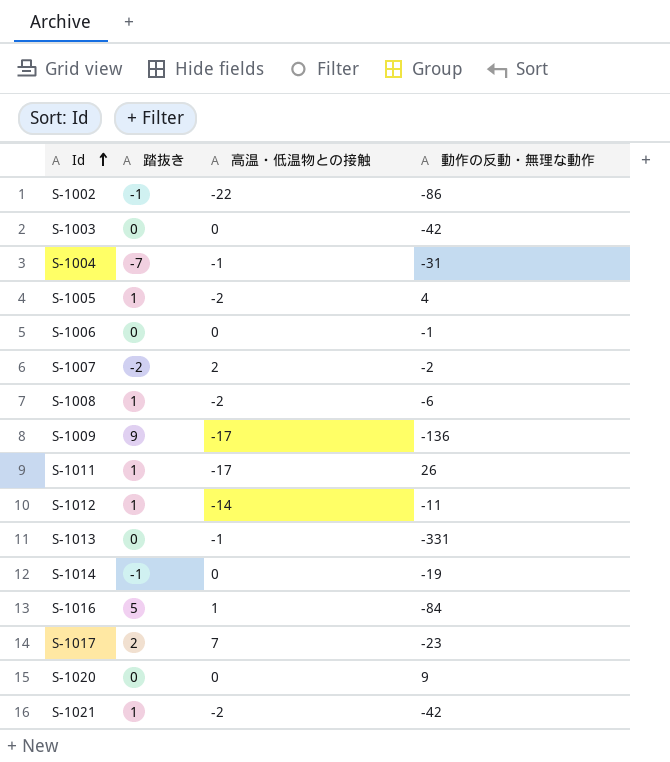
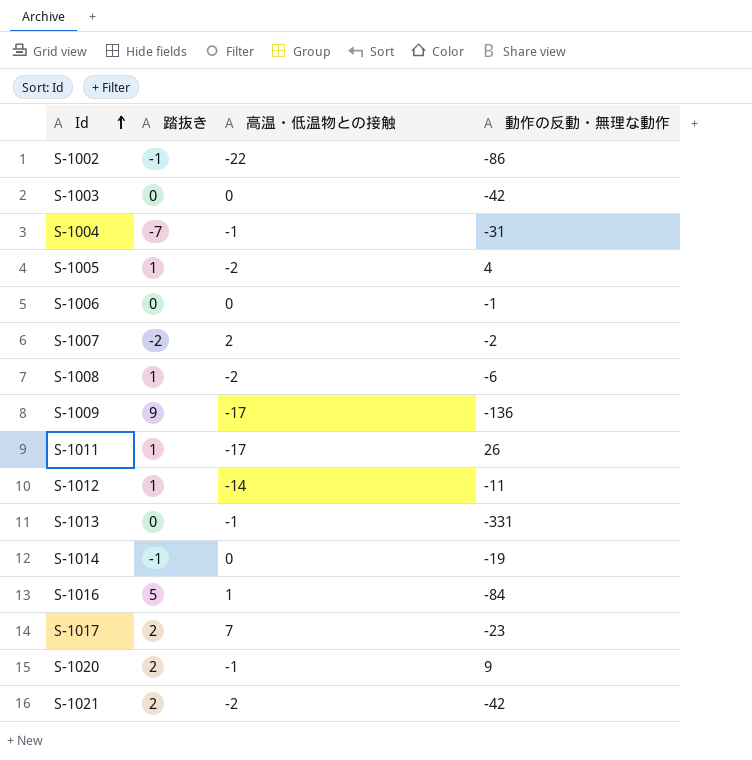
S-1020 | 踏抜き: 0 -> 2
S-1020 | 高温・低温物との接触: 0 -> -1
S-1021 | 踏抜き: 1 -> 2

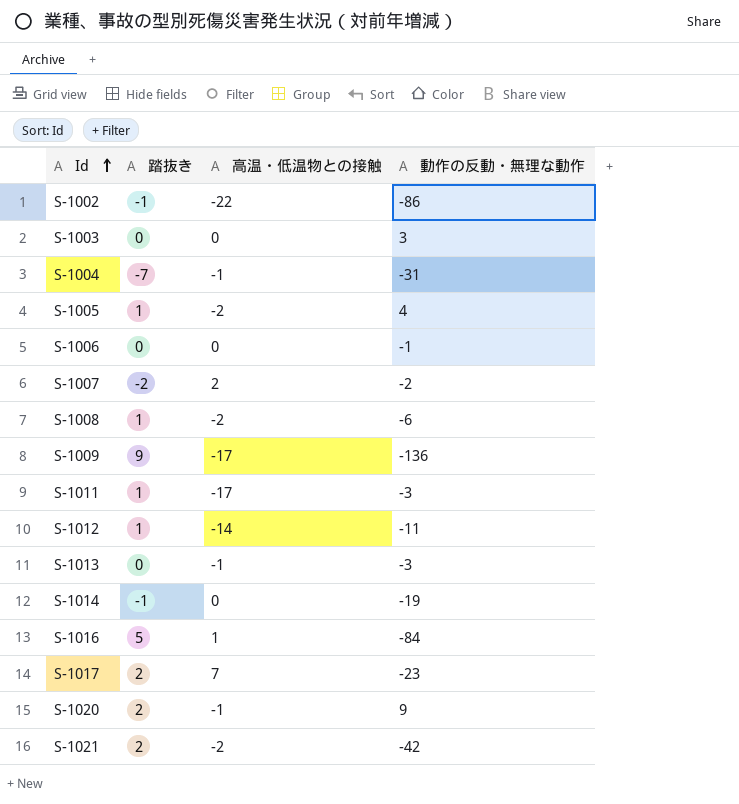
S-1003 | 動作の反動・無理な動作: -42 -> 3
S-1011 | 動作の反動・無理な動作: 26 -> -3
S-1013 | 動作の反動・無理な動作: -331 -> -3

